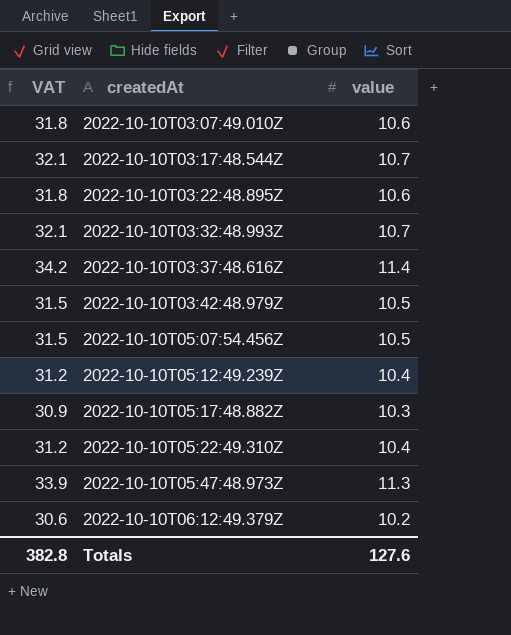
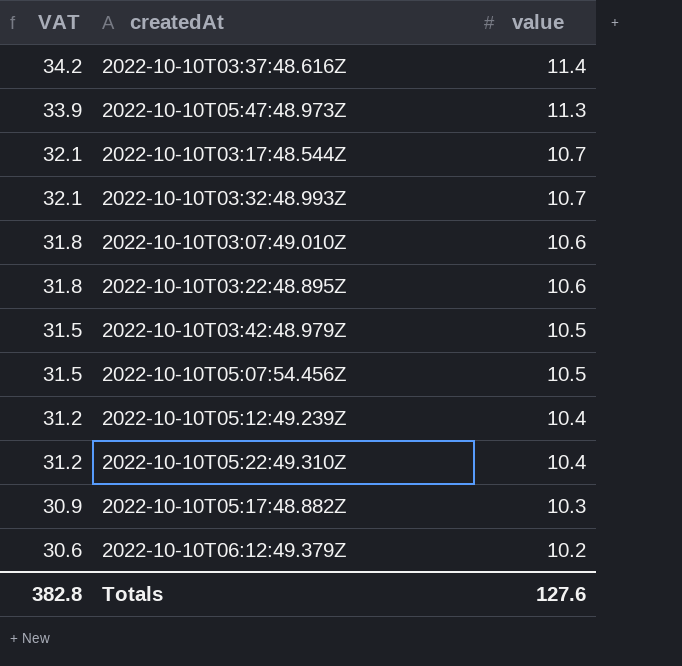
row order: createdAt ascending -> VAT descending

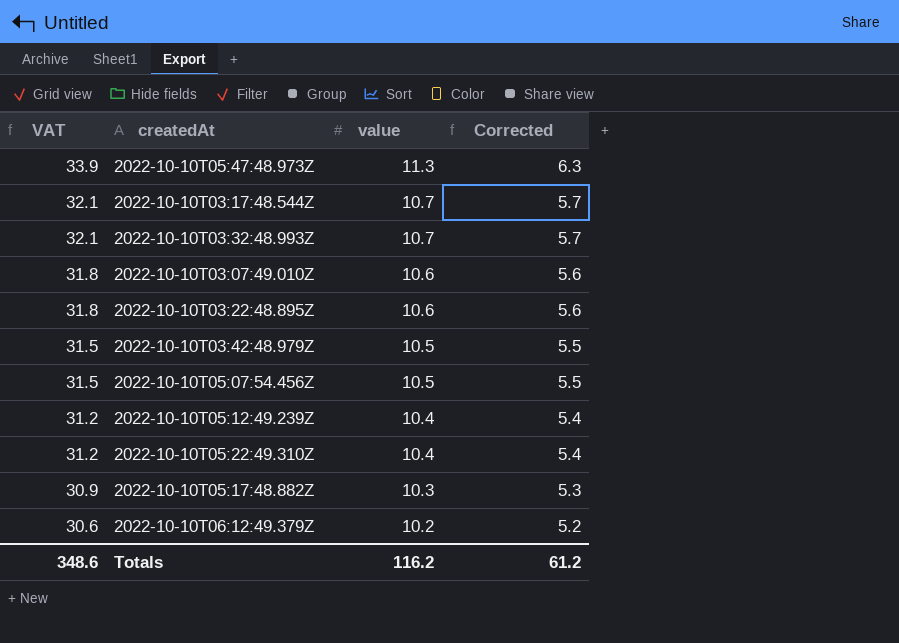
column Corrected | formula: none -> [value] - 5
row 2022-10-10T03:37:48.616Z: 34.2 | 11.4 -> none
Totals | VAT: 382.8 -> 348.6
Totals | value: 127.6 -> 116.2

